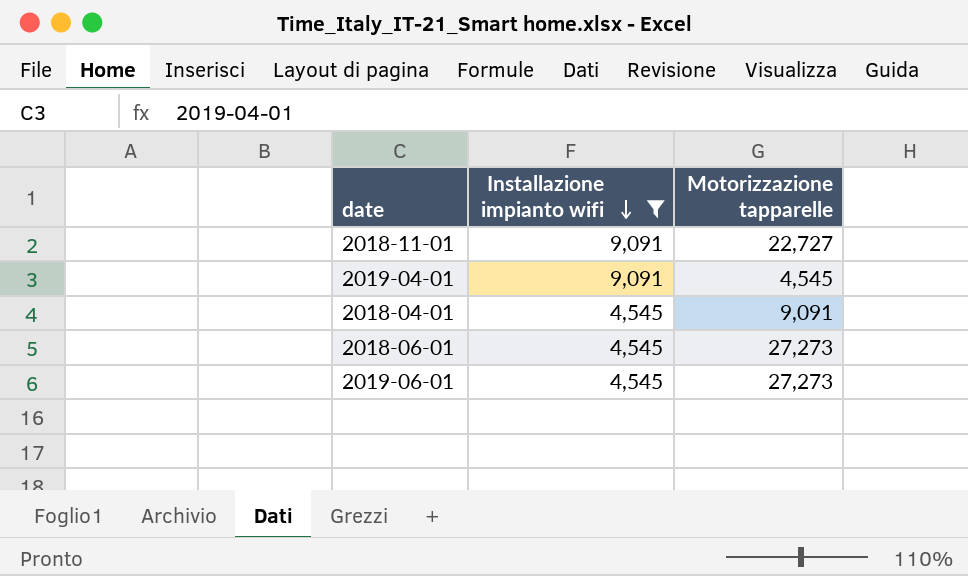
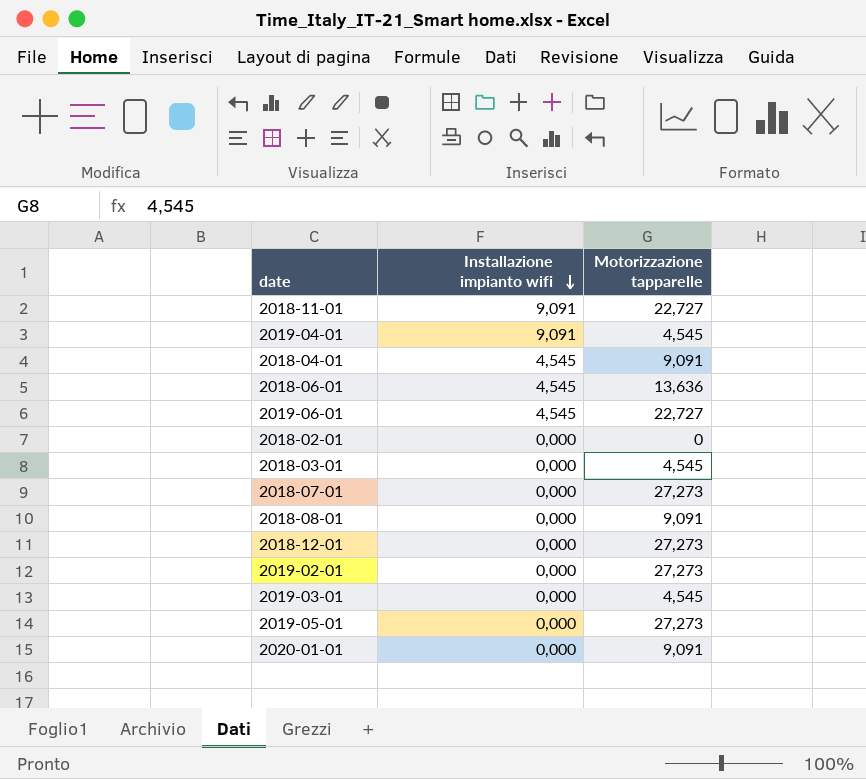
filter: Installazione impianto wifi != 0,000 -> none
2018-06-01 | Motorizzazione tapparelle: 27,273 -> 13,636
2019-06-01 | Motorizzazione tapparelle: 27,273 -> 22,727

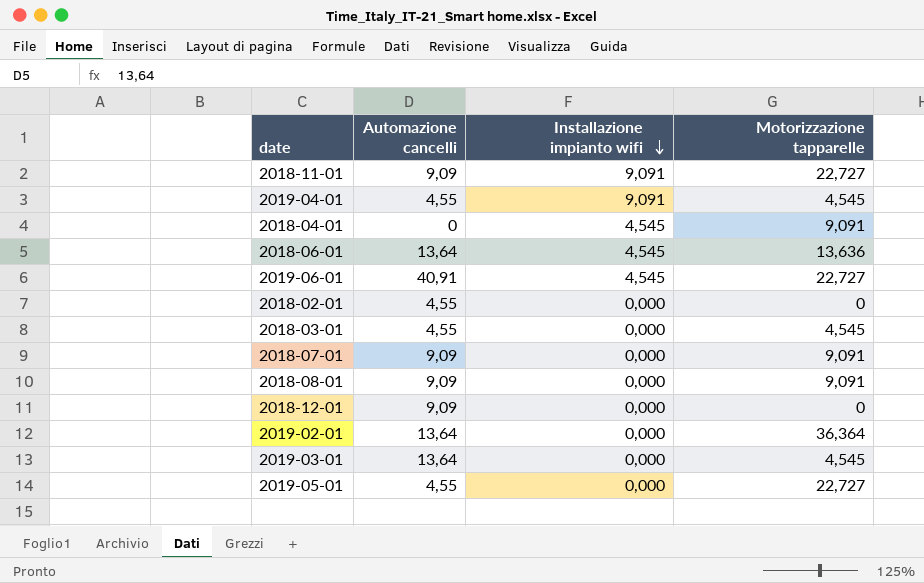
column Automazione cancelli | position: none -> 2
row 2020-01-01: 0,000 | 9,091 -> none
2018-07-01 | Motorizzazione tapparelle: 27,273 -> 9,091
2018-12-01 | Motorizzazione tapparelle: 27,273 -> 0
2019-02-01 | Motorizzazione tapparelle: 27,273 -> 36,364
2019-05-01 | Motorizzazione tapparelle: 27,273 -> 22,727

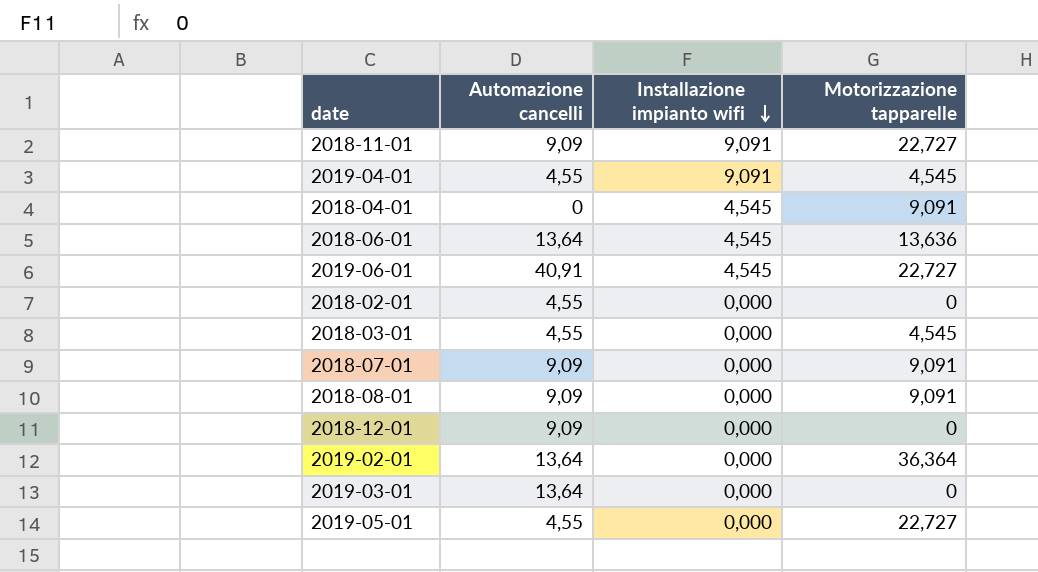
2019-03-01 | Motorizzazione tapparelle: 4,545 -> 0

